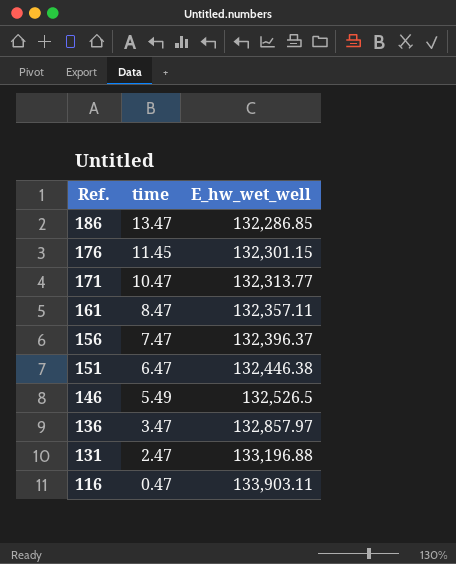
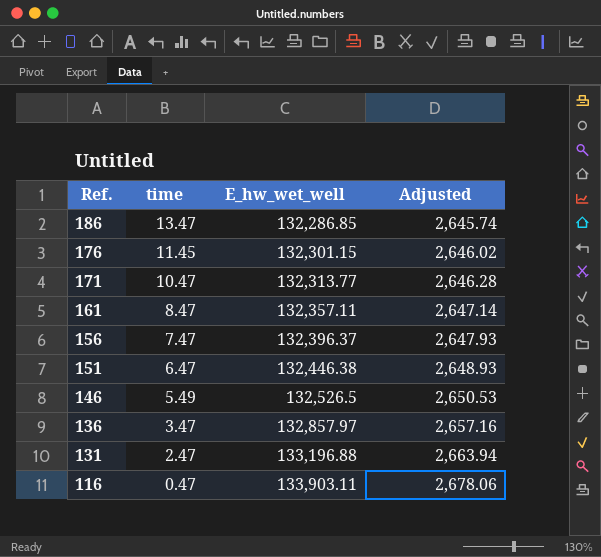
column Adjusted | formula: none -> [E_hw_wet_well] * 0.02

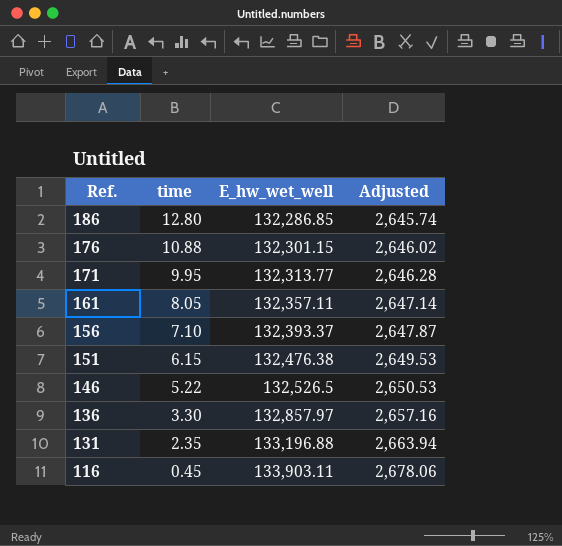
186 | time: 13.47 -> 12.80
176 | time: 11.45 -> 10.88
171 | time: 10.47 -> 9.95
161 | time: 8.47 -> 8.05
156 | time: 7.47 -> 7.10
156 | E_hw_wet_well: 132,396.37 -> 132,393.37
156 | Adjusted: 2,647.93 -> 2,647.87
151 | time: 6.47 -> 6.15
151 | E_hw_wet_well: 132,446.38 -> 132,476.38
151 | Adjusted: 2,648.93 -> 2,649.53
146 | time: 5.49 -> 5.22
136 | time: 3.47 -> 3.30
131 | time: 2.47 -> 2.35
116 | time: 0.47 -> 0.45

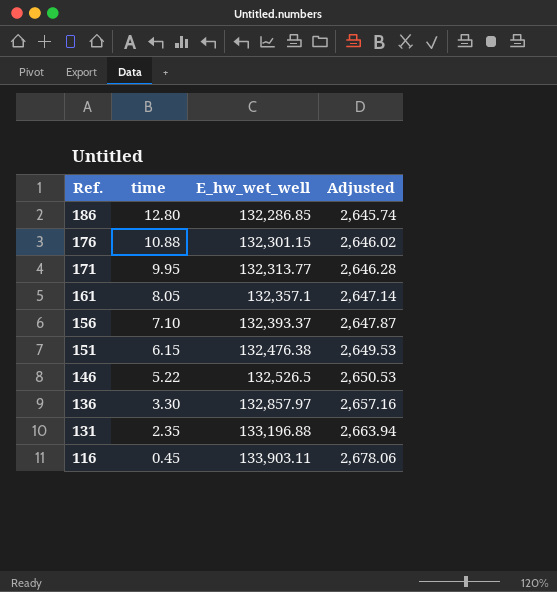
161 | E_hw_wet_well: 132,357.11 -> 132,357.1

